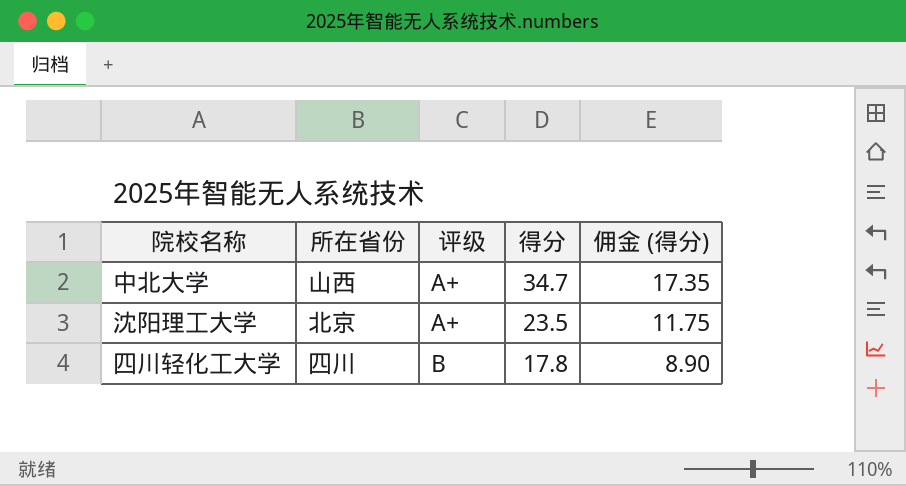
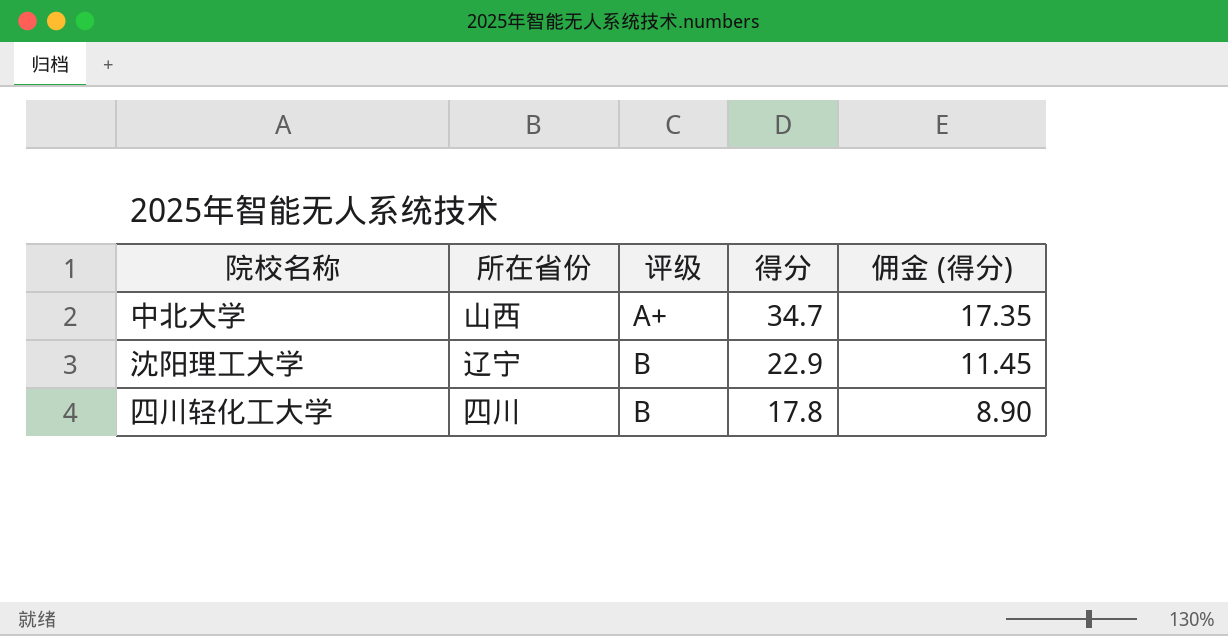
沈阳理工大学 | 所在省份: 北京 -> 辽宁
沈阳理工大学 | 评级: A+ -> B
沈阳理工大学 | 得分: 23.5 -> 22.9
沈阳理工大学 | 佣金 (得分): 11.75 -> 11.45

